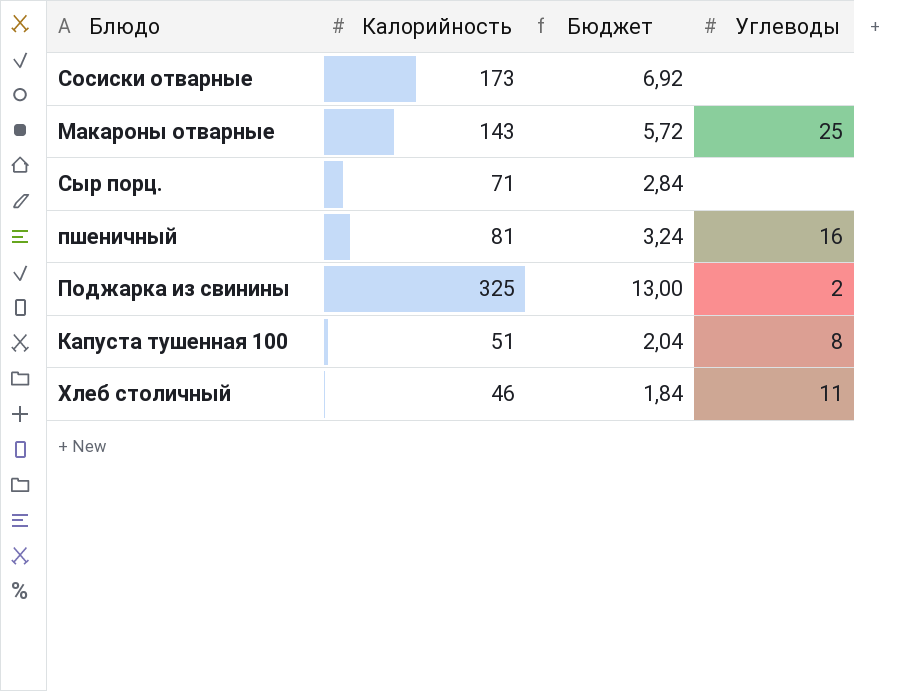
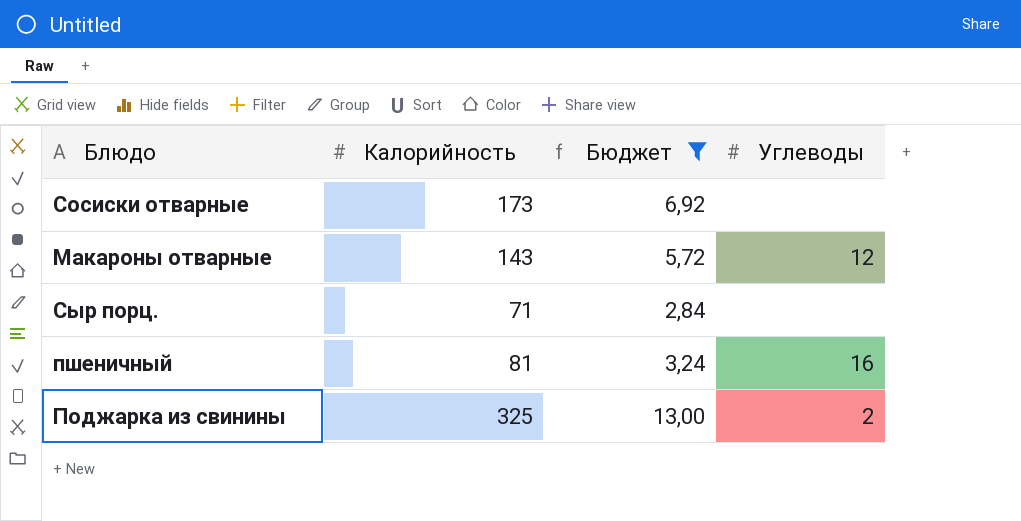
filter: none -> Бюджет >= 2,84
Макароны отварные | Углеводы: 25 -> 12

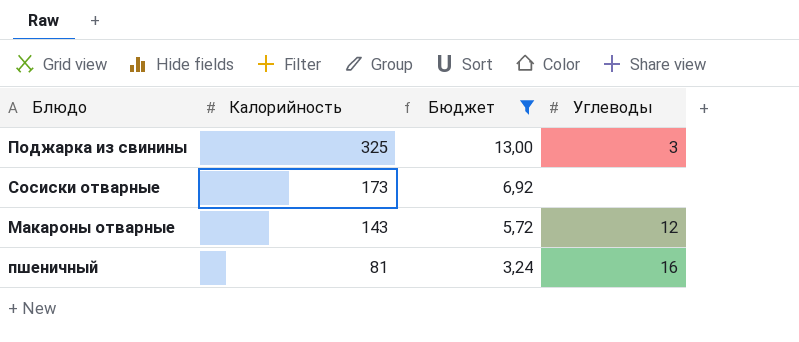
row order: none -> Калорийность descending
row Сыр порц.: 71 | 2,84 | none -> none
Поджарка из свинины | Углеводы: 2 -> 3

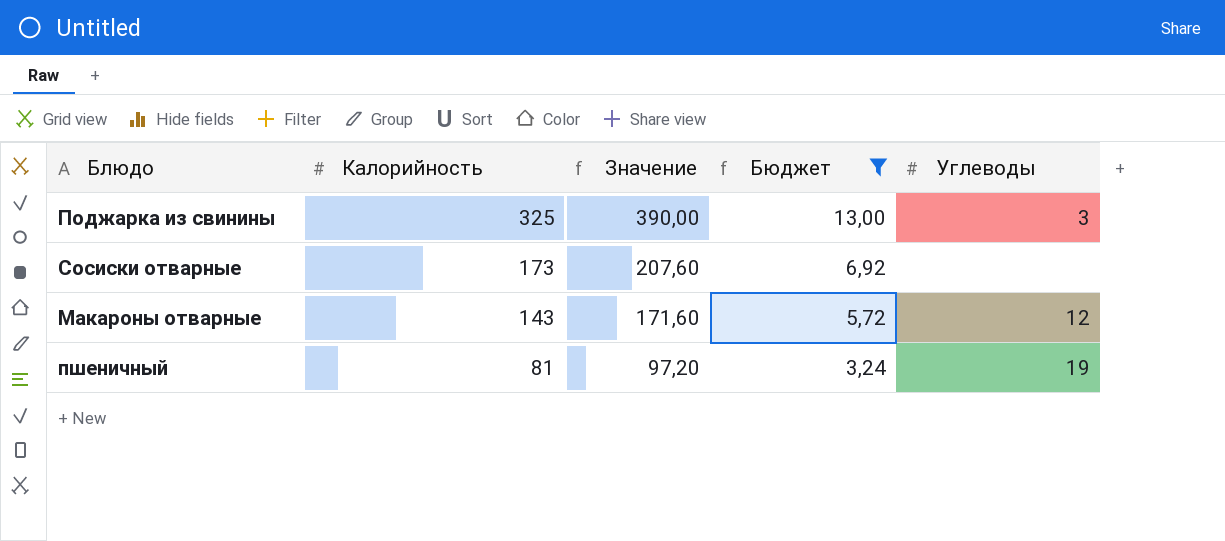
column Значение | formula: none -> [Калорийность] * 1,2
пшеничный | Углеводы: 16 -> 19

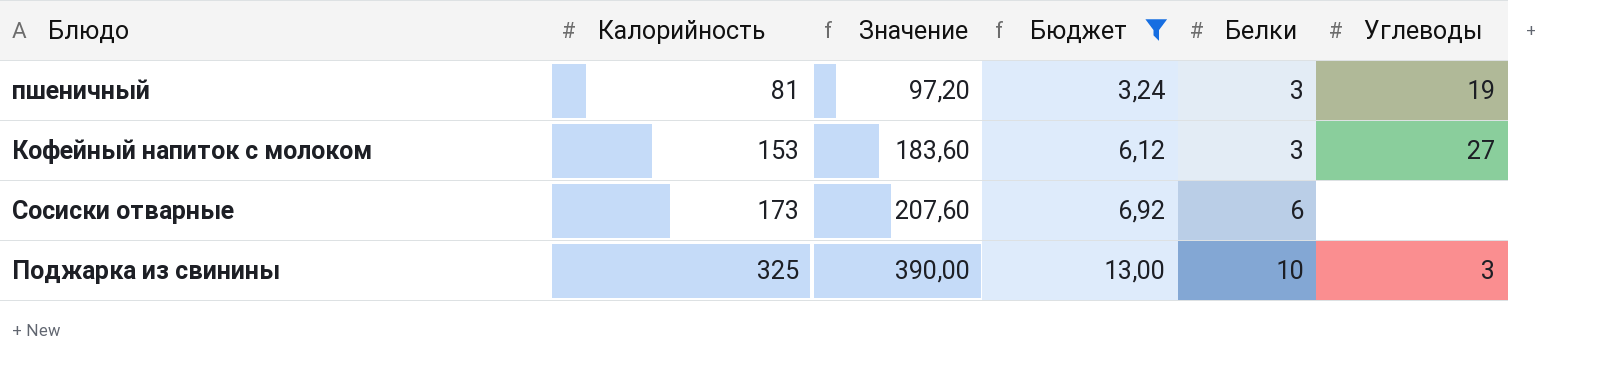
row order: Калорийность descending -> Калорийность ascending
column Белки | position: none -> 5
row Макароны отварные: 143 | 171,60 | 5,72 | 12 -> none
row Кофейный напиток с молоком: none -> 153 | 183,60 | 6,12 | 3 | 27

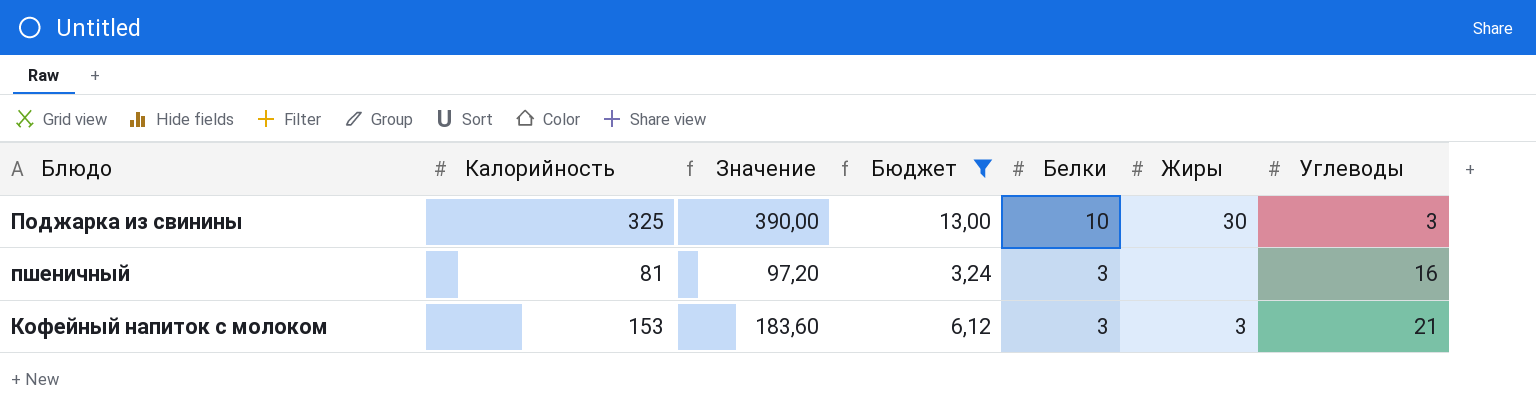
row order: Калорийность ascending -> Белки descending
column Жиры | position: none -> 6
row Сосиски отварные: 173 | 207,60 | 6,92 | 6 | none -> none
пшеничный | Углеводы: 19 -> 16
Кофейный напиток с молоком | Углеводы: 27 -> 21

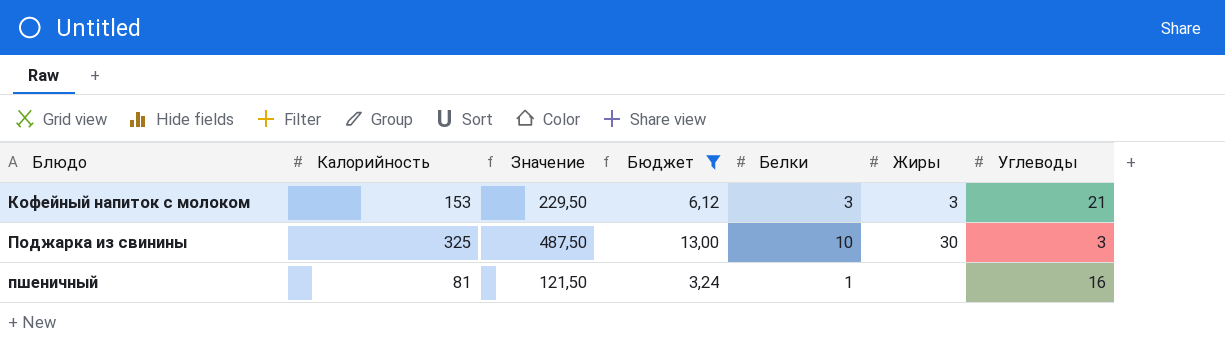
row order: Белки descending -> Блюдо ascending
column Значение | formula: [Калорийность] * 1,2 -> [Калорийность] * 1,5
пшеничный | Белки: 3 -> 1

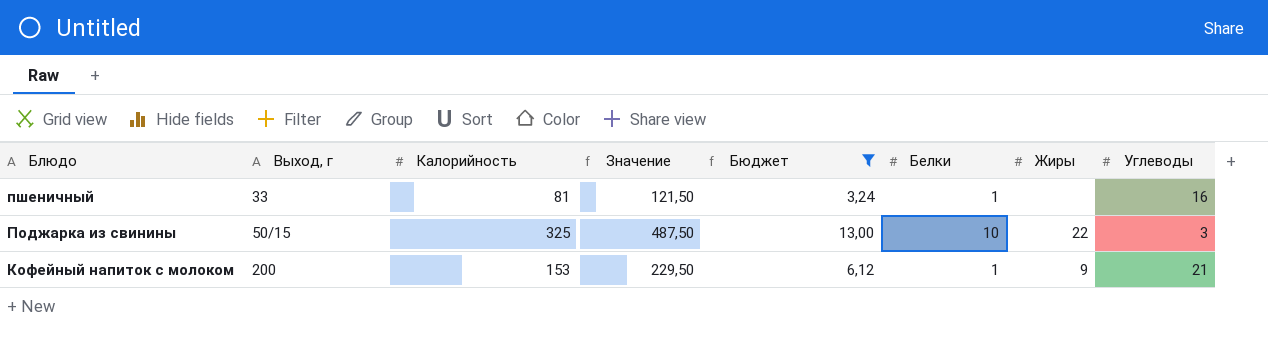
row order: Блюдо ascending -> Блюдо descending
column Выход, г | position: none -> 2
Поджарка из свинины | Жиры: 30 -> 22
Кофейный напиток с молоком | Белки: 3 -> 1
Кофейный напиток с молоком | Жиры: 3 -> 9

